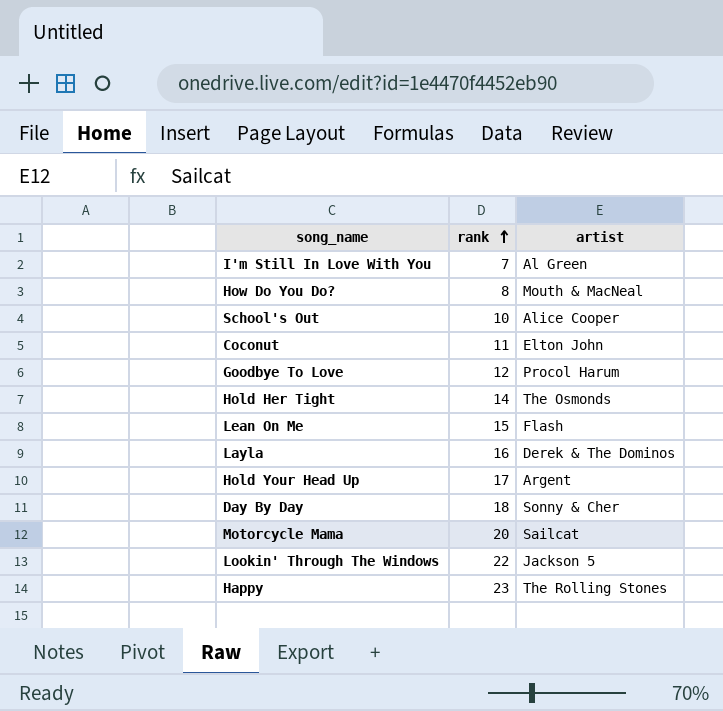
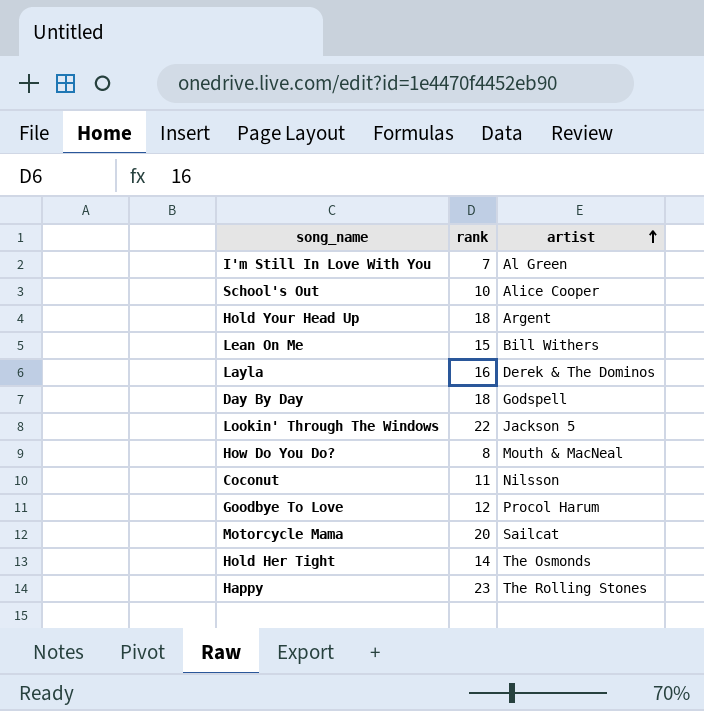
row order: rank ascending -> artist ascending
Hold Your Head Up | rank: 17 -> 18
Lean On Me | artist: Flash -> Bill Withers
Day By Day | artist: Sonny & Cher -> Godspell
Coconut | artist: Elton John -> Nilsson

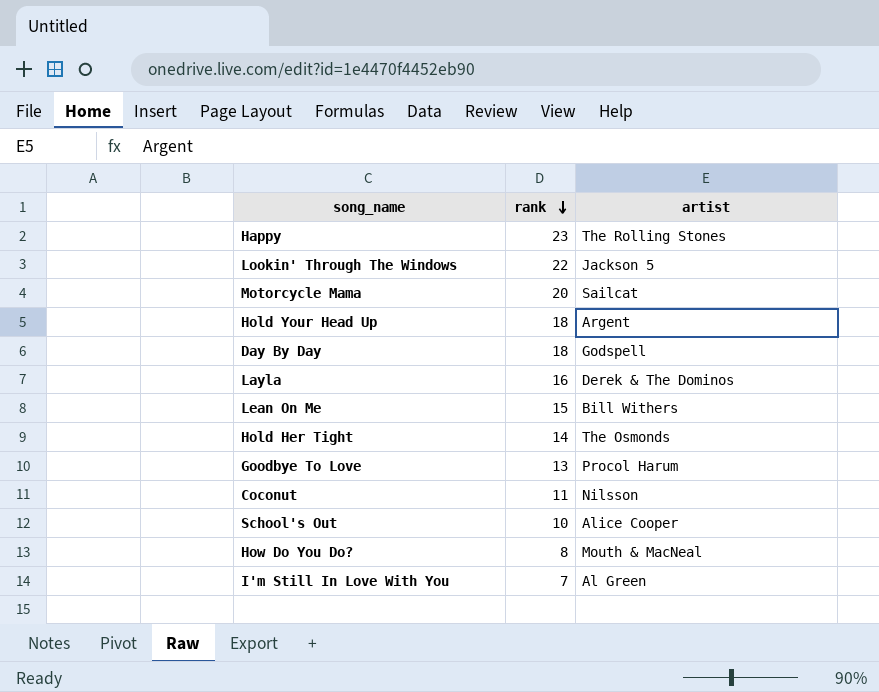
row order: artist ascending -> rank descending
Goodbye To Love | rank: 12 -> 13

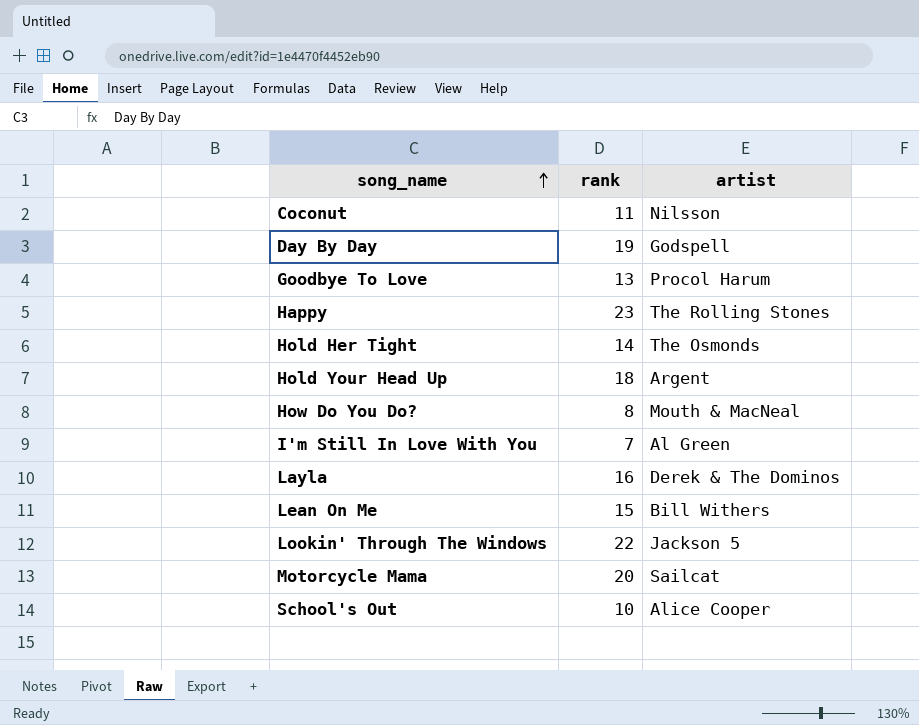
row order: rank descending -> song_name ascending
Day By Day | rank: 18 -> 19

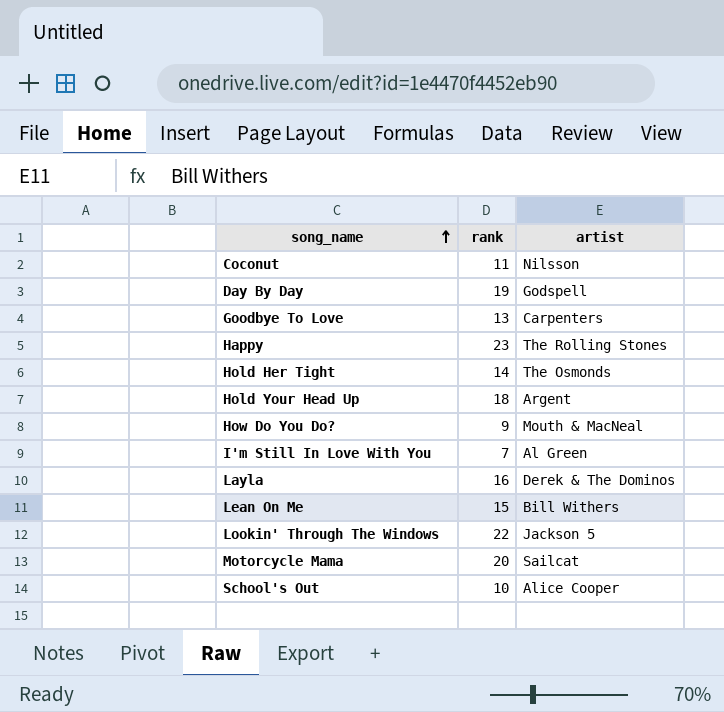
Goodbye To Love | artist: Procol Harum -> Carpenters
How Do You Do? | rank: 8 -> 9

